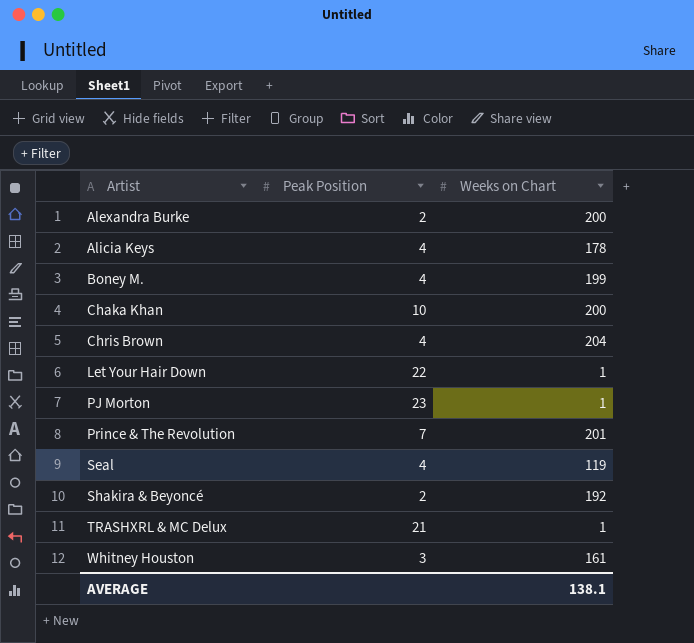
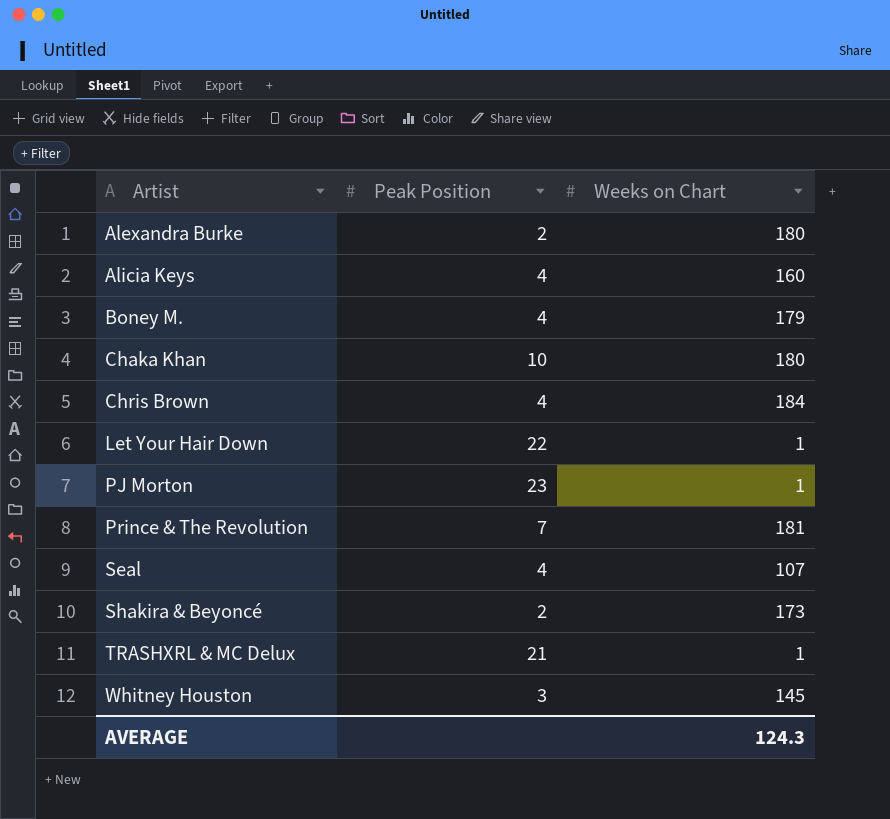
Alexandra Burke | Weeks on Chart: 200 -> 180
Alicia Keys | Weeks on Chart: 178 -> 160
Boney M. | Weeks on Chart: 199 -> 179
Chaka Khan | Weeks on Chart: 200 -> 180
Chris Brown | Weeks on Chart: 204 -> 184
Prince & The Revolution | Weeks on Chart: 201 -> 181
Seal | Weeks on Chart: 119 -> 107
Shakira & Beyoncé | Weeks on Chart: 192 -> 173
Whitney Houston | Weeks on Chart: 161 -> 145
AVERAGE | Weeks on Chart: 138.1 -> 124.3

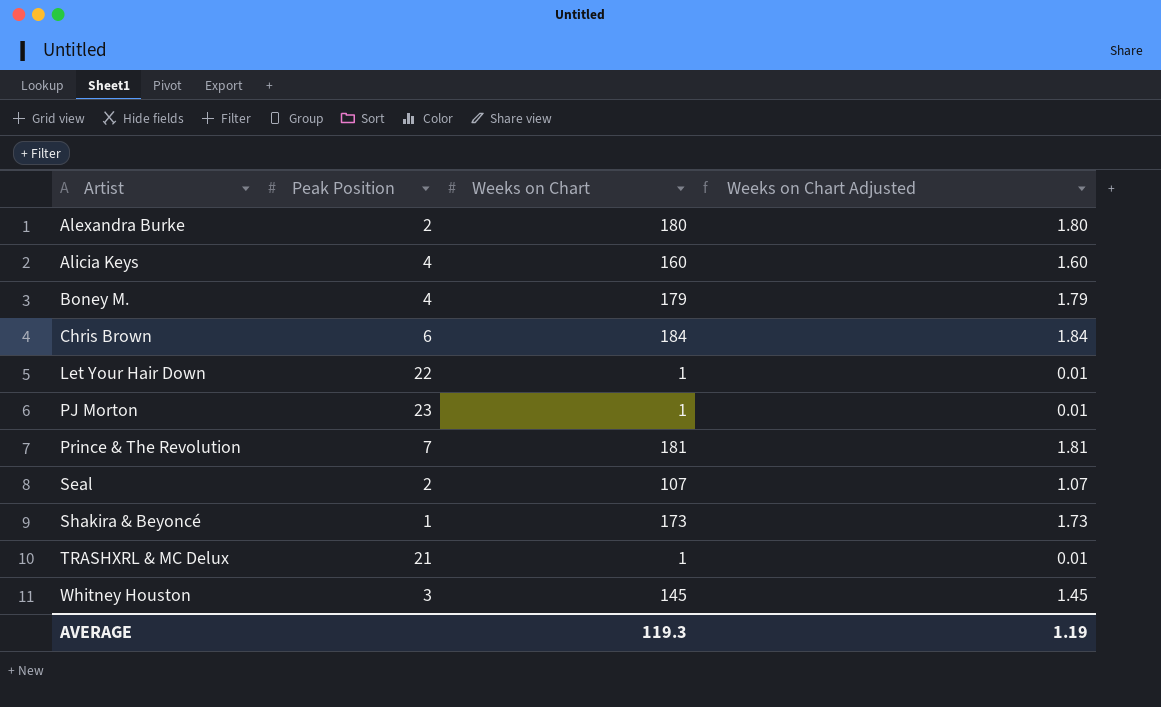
column Weeks on Chart Adjusted | formula: none -> [Weeks on Chart] * 0.01
row Chaka Khan: 10 | 180 -> none
Chris Brown | Peak Position: 4 -> 6
Seal | Peak Position: 4 -> 2
Shakira & Beyoncé | Peak Position: 2 -> 1
AVERAGE | Weeks on Chart: 124.3 -> 119.3

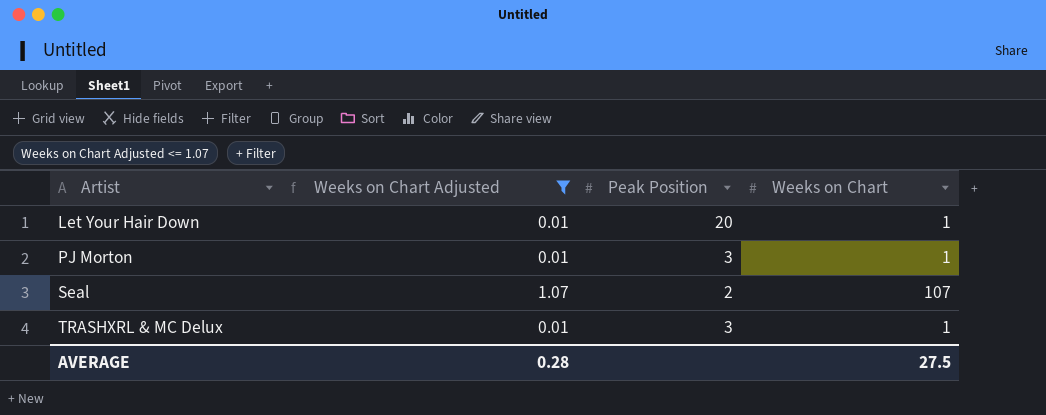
filter: none -> Weeks on Chart Adjusted <= 1.07
column Weeks on Chart Adjusted | position: 4 -> 2
Let Your Hair Down | Peak Position: 22 -> 20
PJ Morton | Peak Position: 23 -> 3
TRASHXRL & MC Delux | Peak Position: 21 -> 3
AVERAGE | Weeks on Chart Adjusted: 1.19 -> 0.28
AVERAGE | Weeks on Chart: 119.3 -> 27.5

